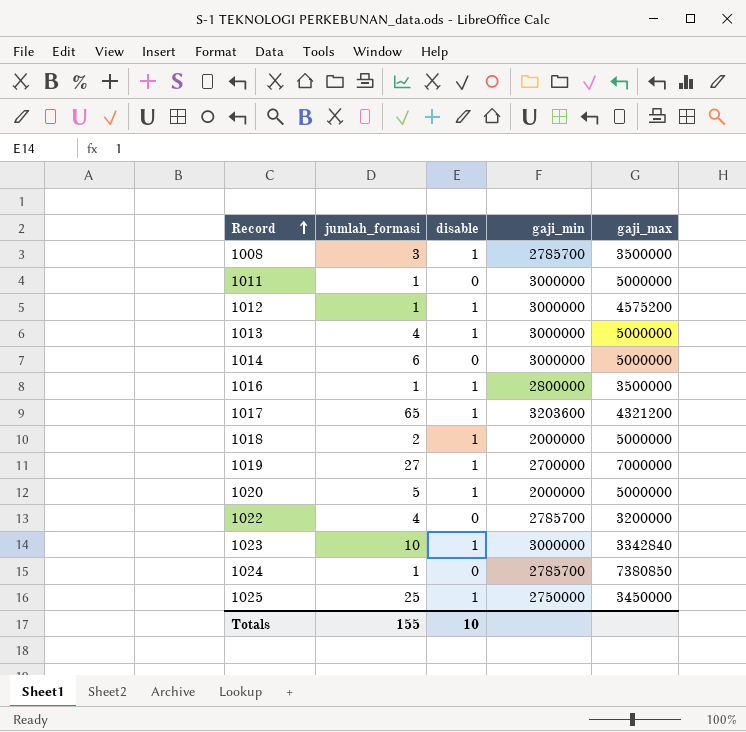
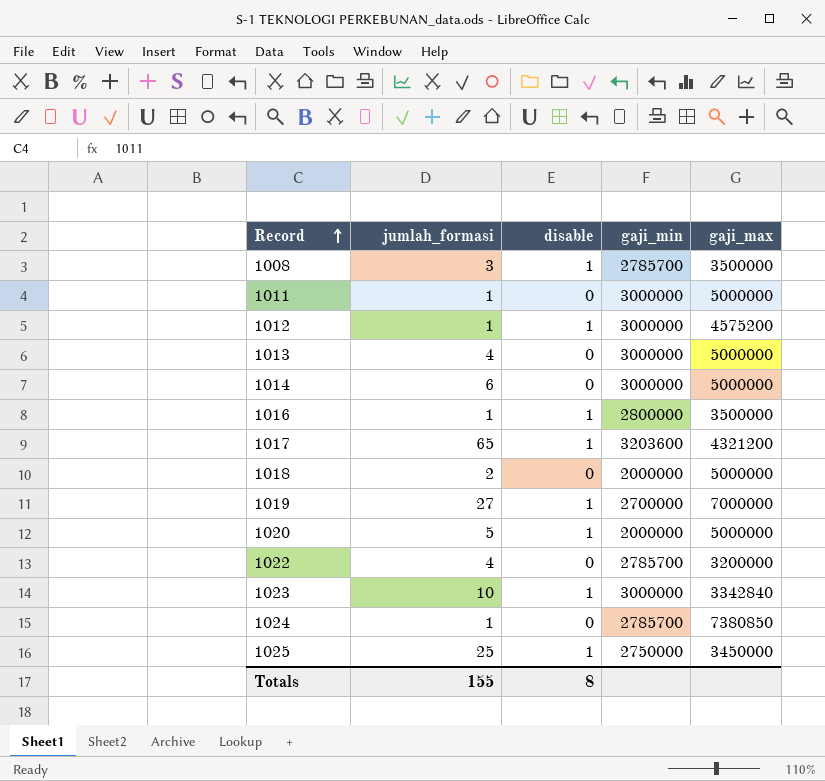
1013 | disable: 1 -> 0
1018 | disable: 1 -> 0
Totals | disable: 10 -> 8

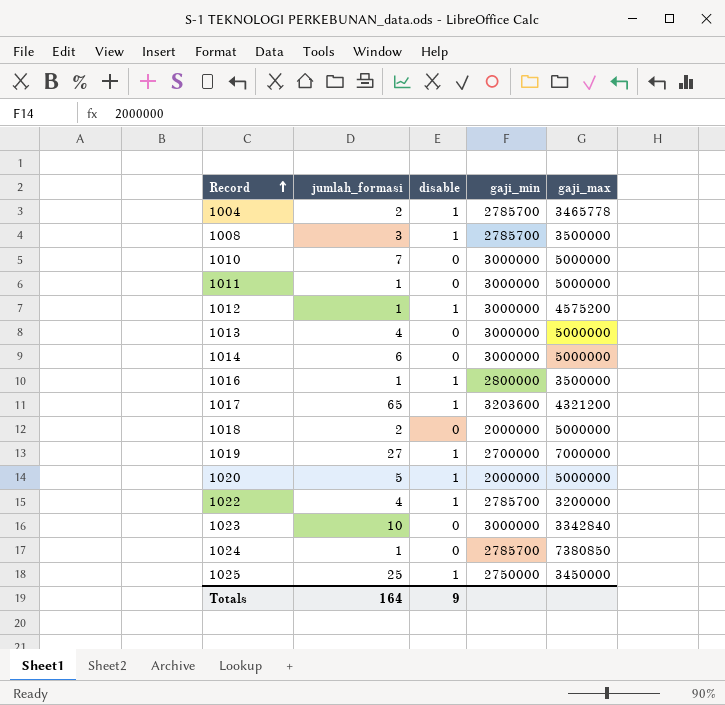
row 1004: none -> 2 | 1 | 2785700 | 3465778
row 1010: none -> 7 | 0 | 3000000 | 5000000
1022 | disable: 0 -> 1
1023 | disable: 1 -> 0
Totals | jumlah_formasi: 155 -> 164
Totals | disable: 8 -> 9

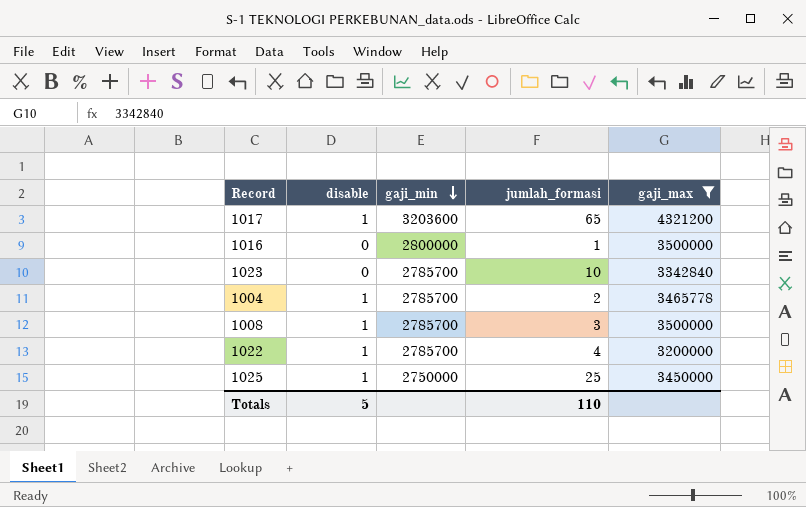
filter: none -> gaji_max <= 4321200
row order: Record ascending -> gaji_min descending
column jumlah_formasi | position: 2 -> 4
1016 | disable: 1 -> 0
1023 | gaji_min: 3000000 -> 2785700
Totals | disable: 9 -> 5
Totals | jumlah_formasi: 164 -> 110

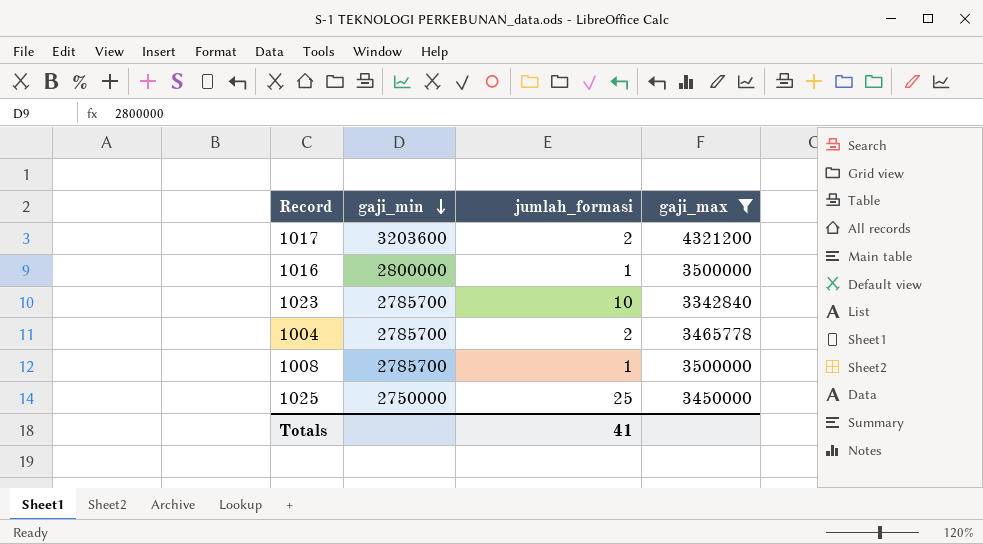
column disable | position: 2 -> none
row 1022: 1 | 2785700 | 4 | 3200000 -> none
1017 | jumlah_formasi: 65 -> 2
1008 | jumlah_formasi: 3 -> 1
Totals | jumlah_formasi: 110 -> 41

